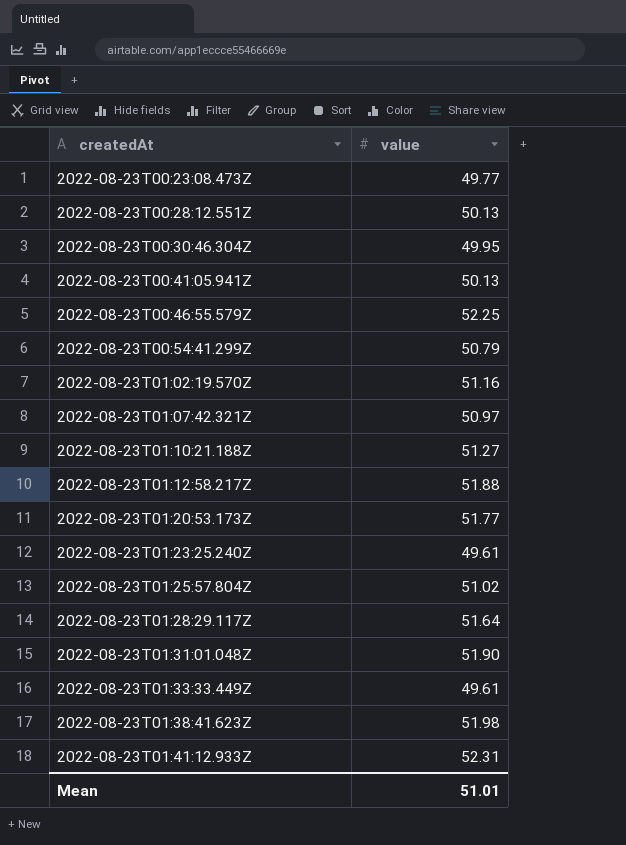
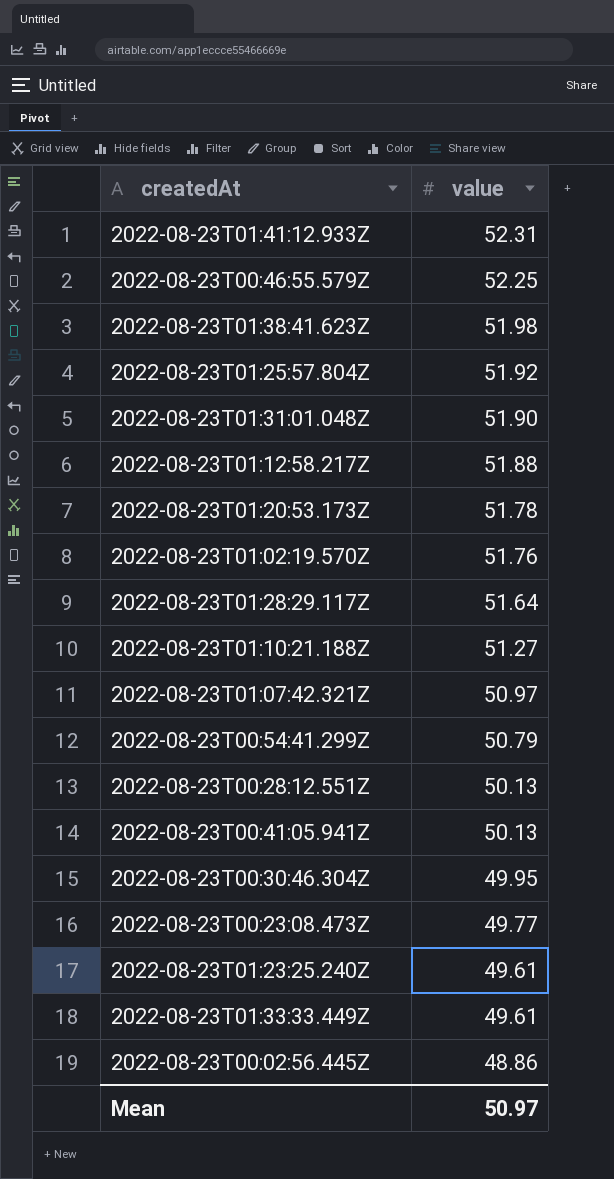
row order: createdAt ascending -> value descending
2022-08-23T01:25:57.804Z | value: 51.02 -> 51.92
2022-08-23T01:20:53.173Z | value: 51.77 -> 51.78
2022-08-23T01:02:19.570Z | value: 51.16 -> 51.76
row 2022-08-23T00:02:56.445Z: none -> 48.86
Mean | value: 51.01 -> 50.97

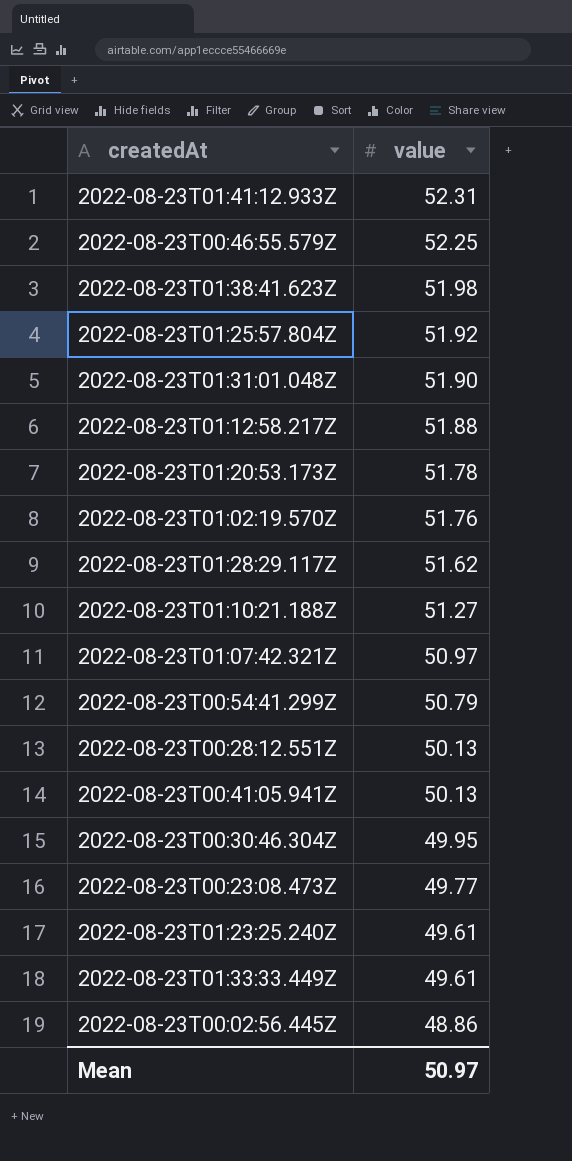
2022-08-23T01:28:29.117Z | value: 51.64 -> 51.62

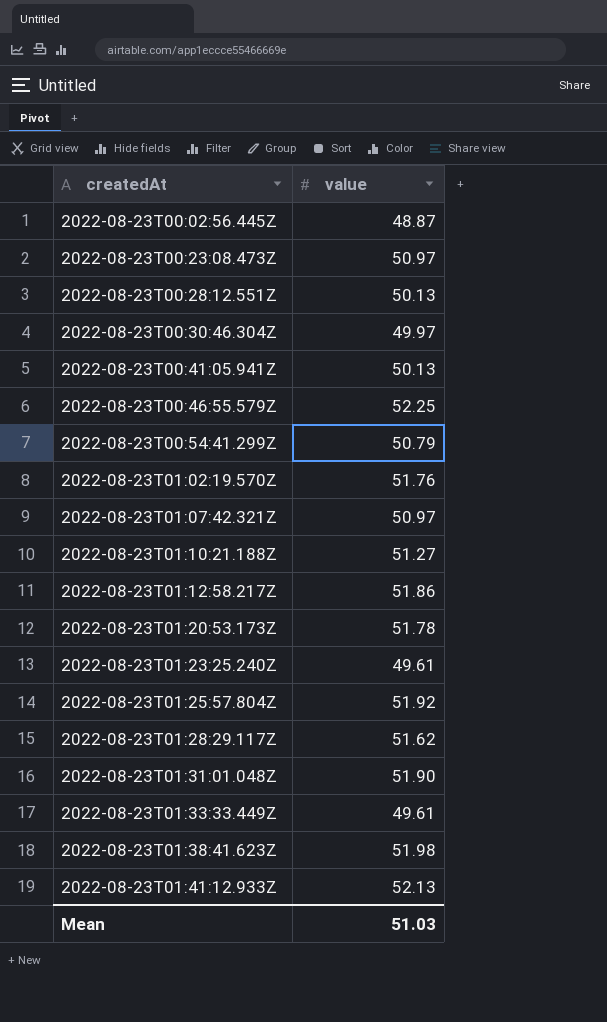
row order: value descending -> createdAt ascending
2022-08-23T00:02:56.445Z | value: 48.86 -> 48.87
2022-08-23T00:23:08.473Z | value: 49.77 -> 50.97
2022-08-23T00:30:46.304Z | value: 49.95 -> 49.97
2022-08-23T01:12:58.217Z | value: 51.88 -> 51.86
2022-08-23T01:41:12.933Z | value: 52.31 -> 52.13
Mean | value: 50.97 -> 51.03

